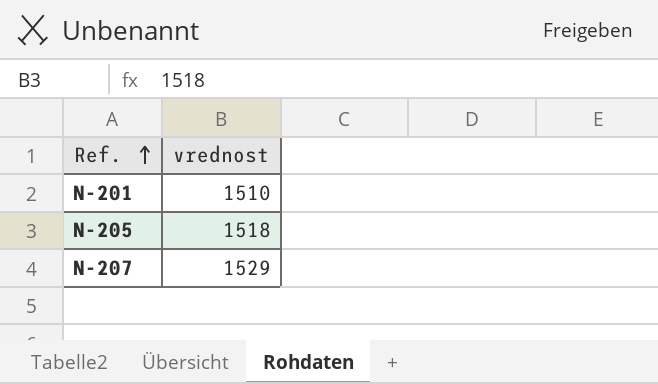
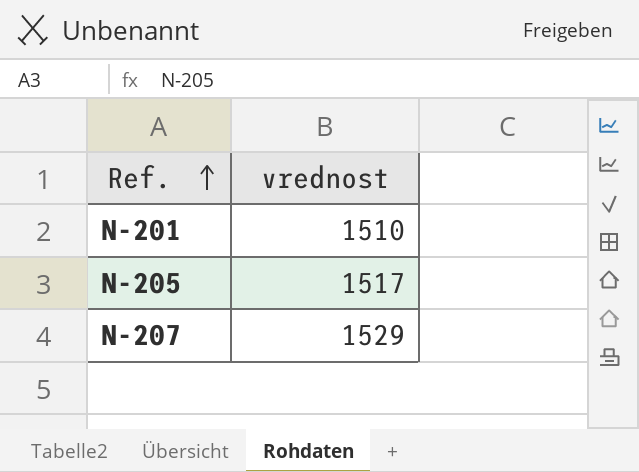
N-205 | vrednost: 1518 -> 1517

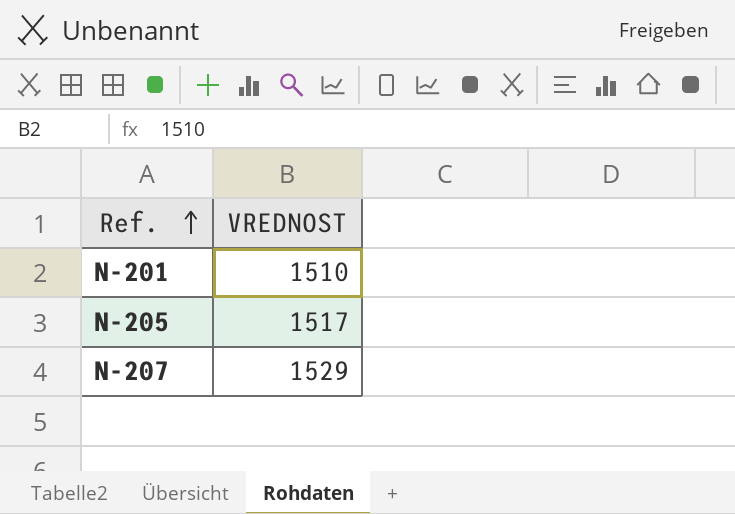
column name: vrednost -> VREDNOST

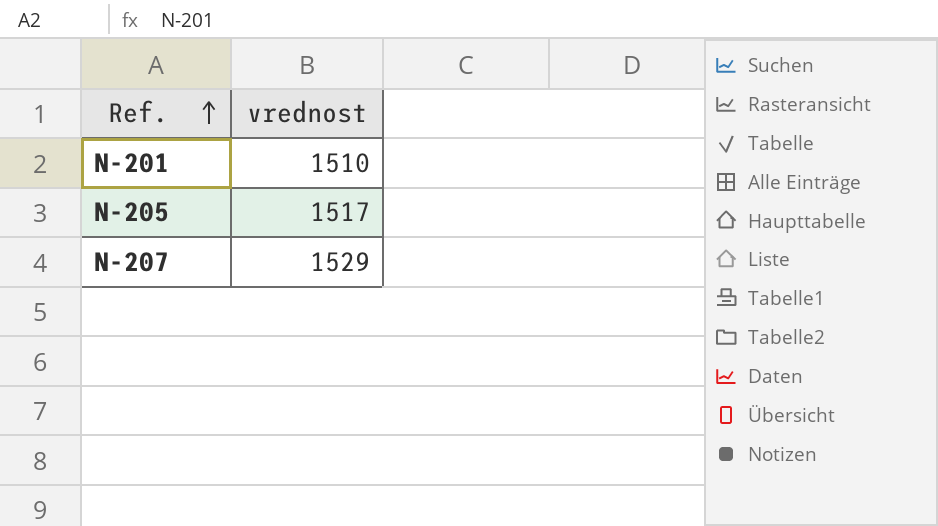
column name: VREDNOST -> vrednost

